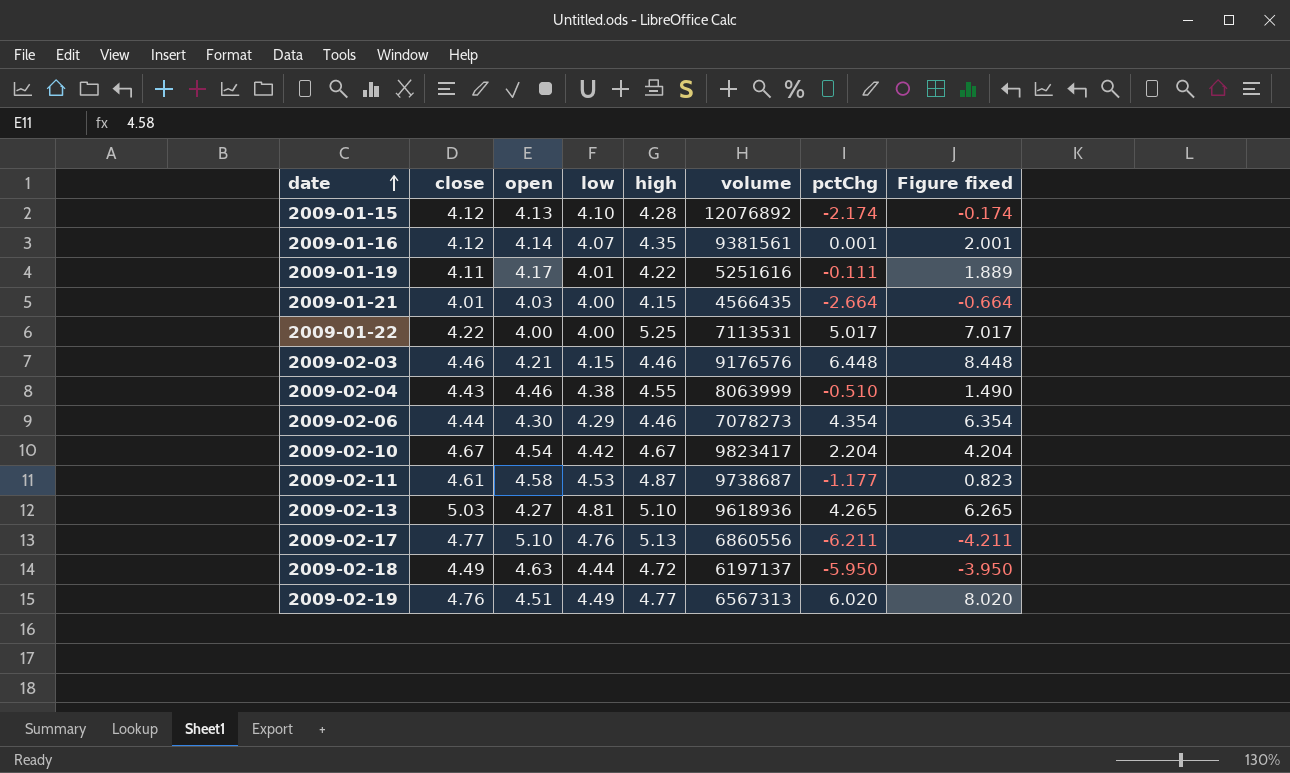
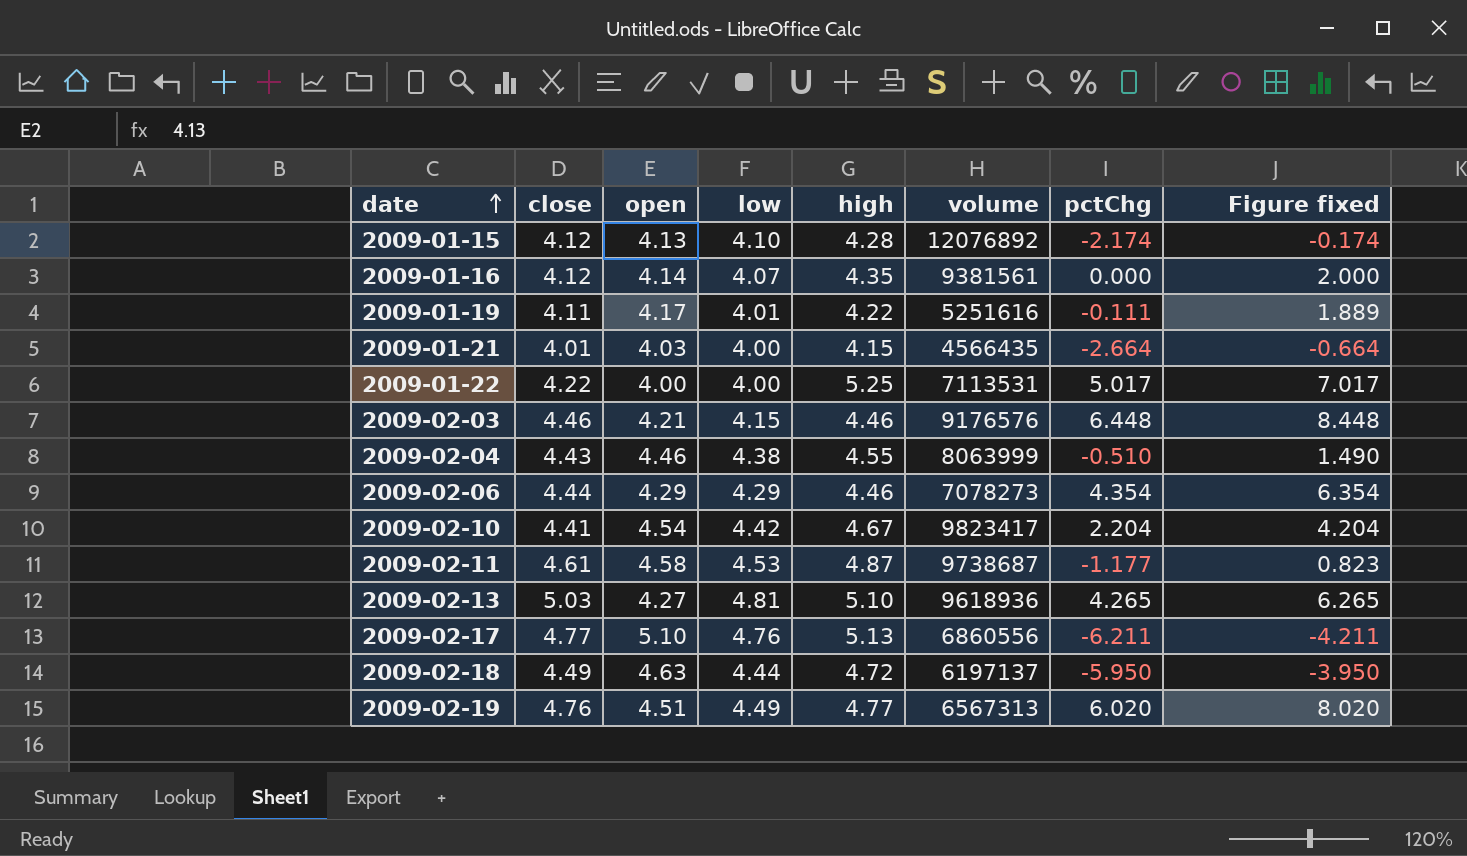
2009-01-16 | pctChg: 0.001 -> 0.000
2009-01-16 | Figure fixed: 2.001 -> 2.000
2009-02-06 | open: 4.30 -> 4.29
2009-02-10 | close: 4.67 -> 4.41

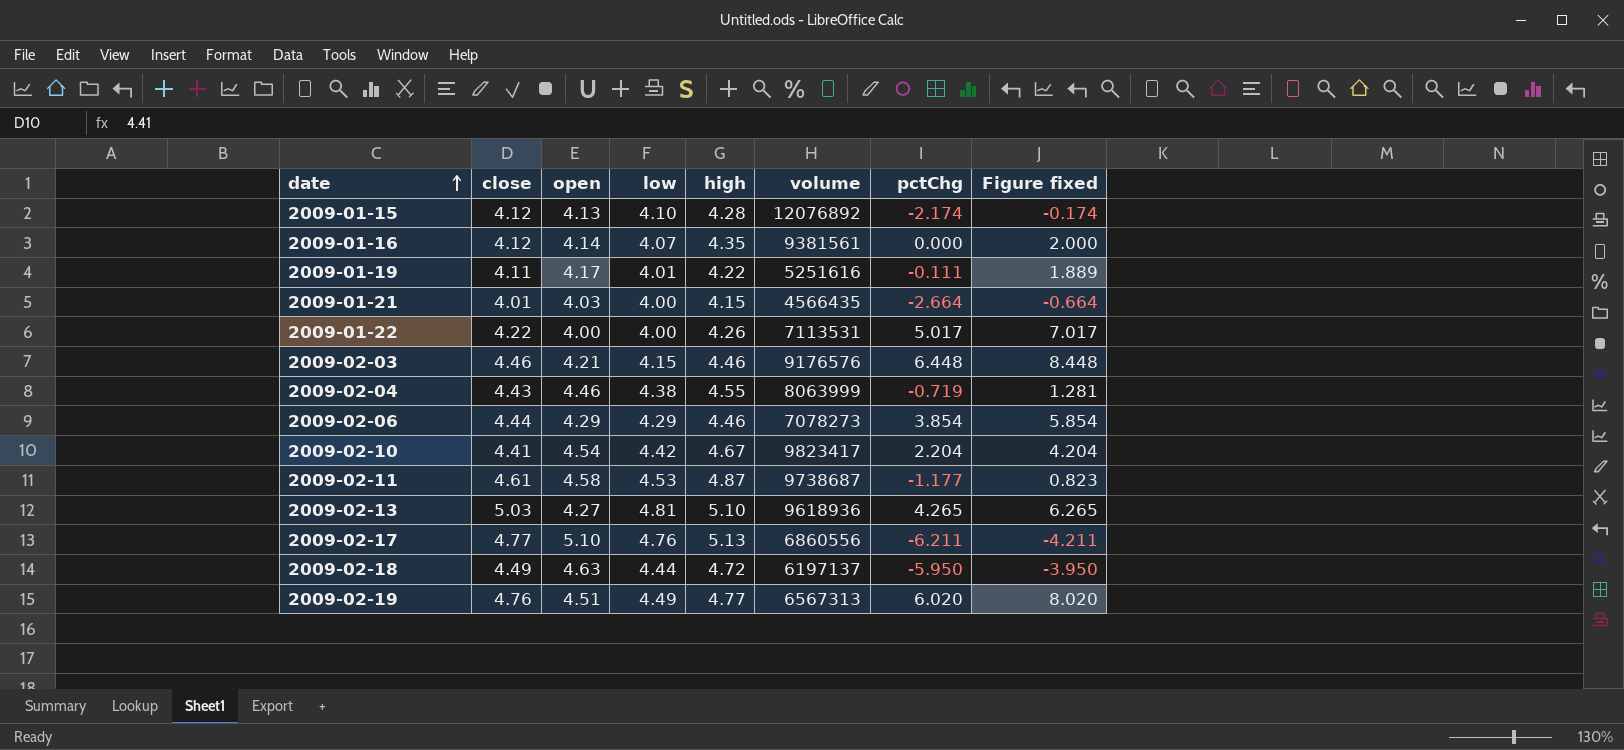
2009-01-22 | high: 5.25 -> 4.26
2009-02-04 | pctChg: -0.510 -> -0.719
2009-02-04 | Figure fixed: 1.490 -> 1.281
2009-02-06 | pctChg: 4.354 -> 3.854
2009-02-06 | Figure fixed: 6.354 -> 5.854

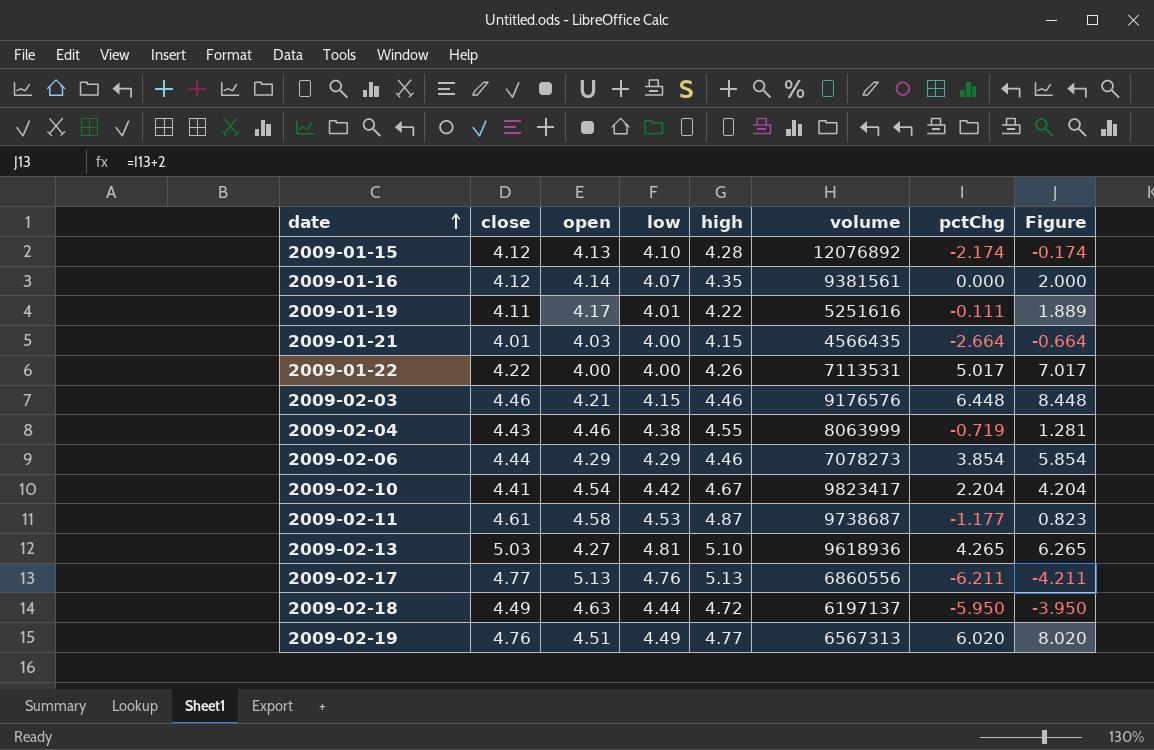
column name: Figure fixed -> Figure
2009-02-17 | open: 5.10 -> 5.13

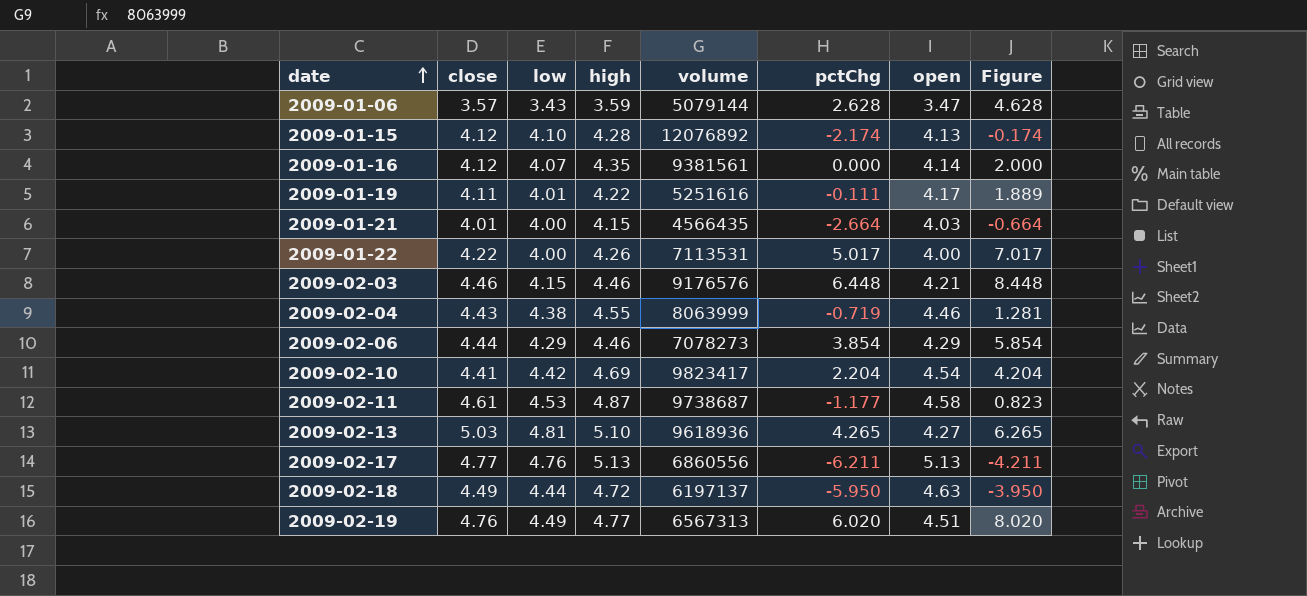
column open | position: 3 -> 7
row 2009-01-06: none -> 3.57 | 3.43 | 3.59 | 5079144 | 2.628 | 3.47 | 4.628
2009-02-10 | high: 4.67 -> 4.69

